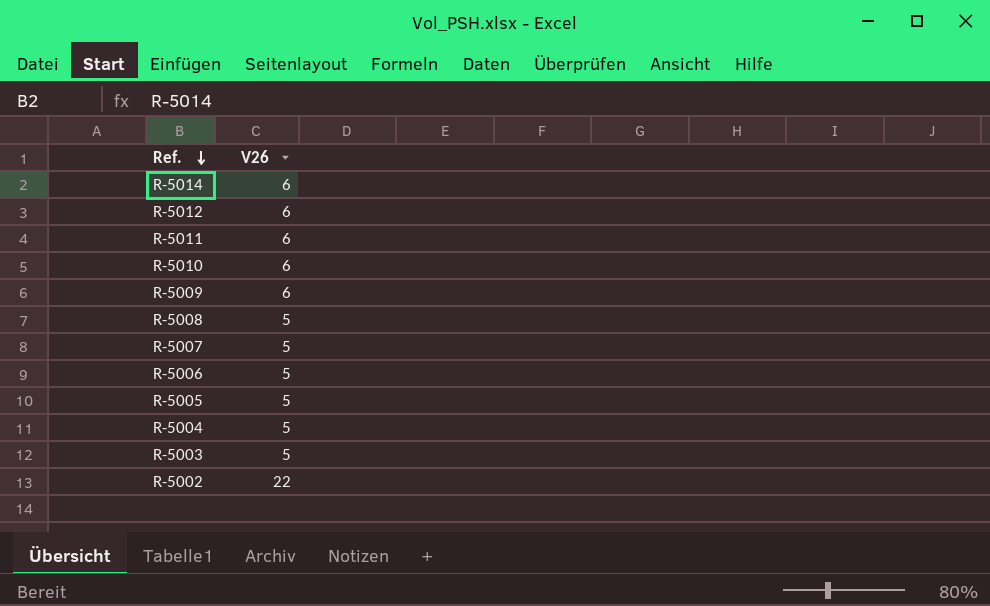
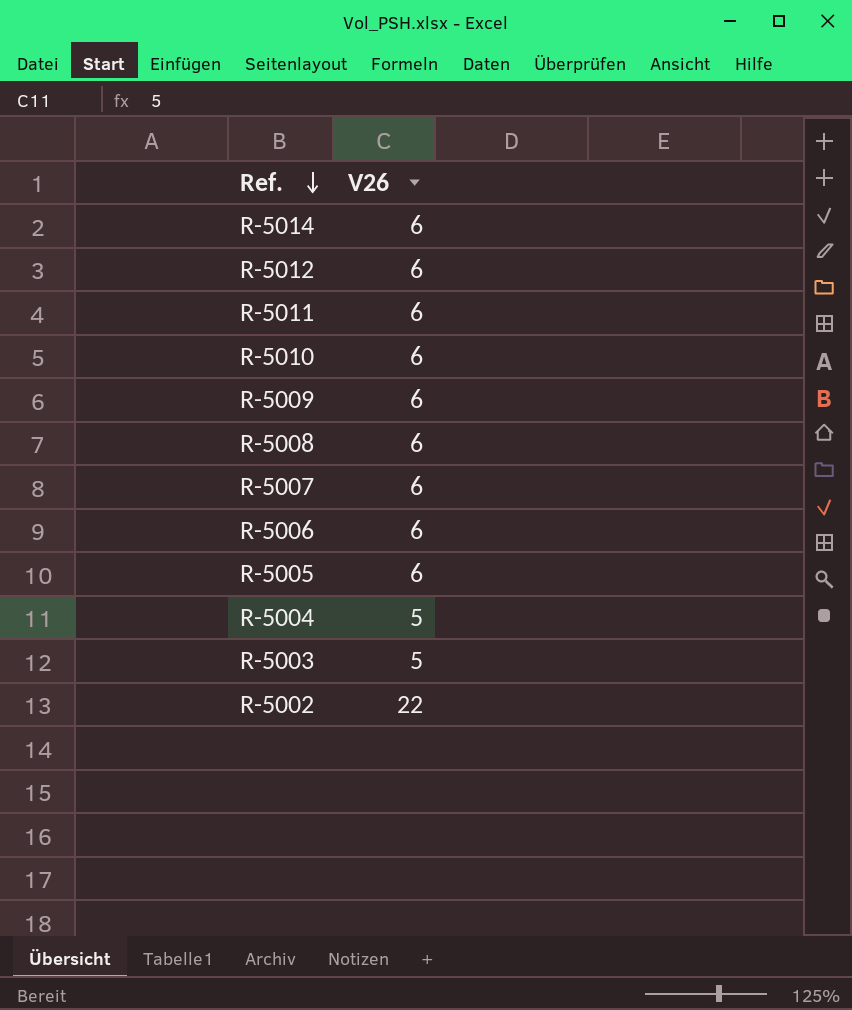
R-5008 | V26: 5 -> 6
R-5007 | V26: 5 -> 6
R-5006 | V26: 5 -> 6
R-5005 | V26: 5 -> 6

